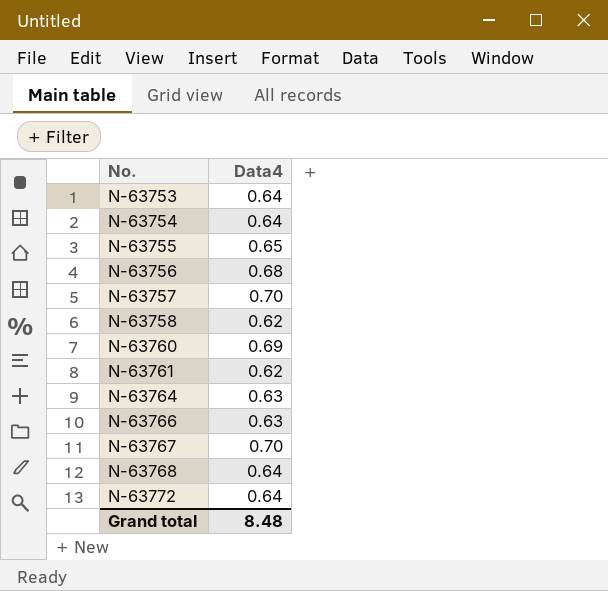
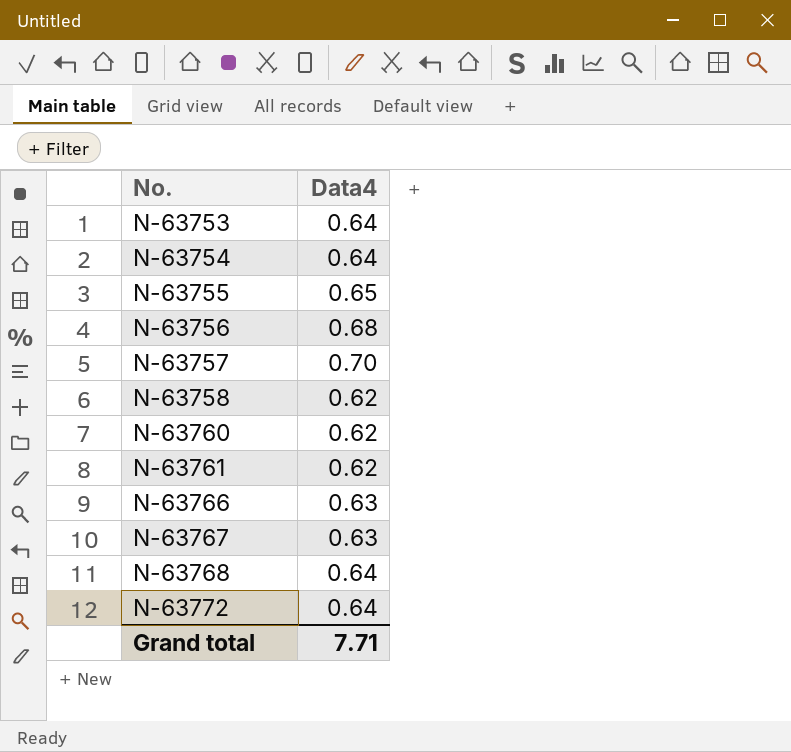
row N-63764: 0.63 -> none
N-63760 | Data4: 0.69 -> 0.62
N-63767 | Data4: 0.70 -> 0.63
Grand total | Data4: 8.48 -> 7.71

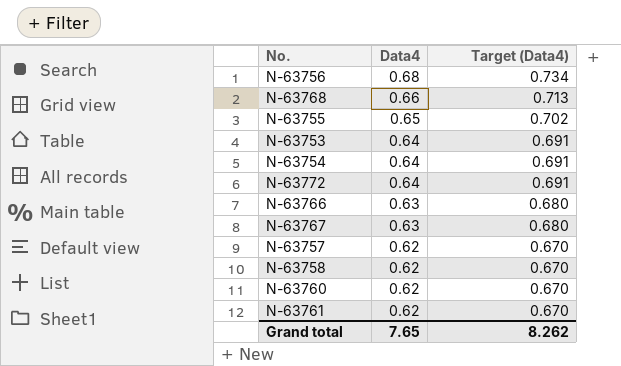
row order: No. ascending -> Data4 descending
column Target (Data4) | formula: none -> [Data4] * 1.08
N-63768 | Data4: 0.64 -> 0.66
N-63757 | Data4: 0.70 -> 0.62
Grand total | Data4: 7.71 -> 7.65

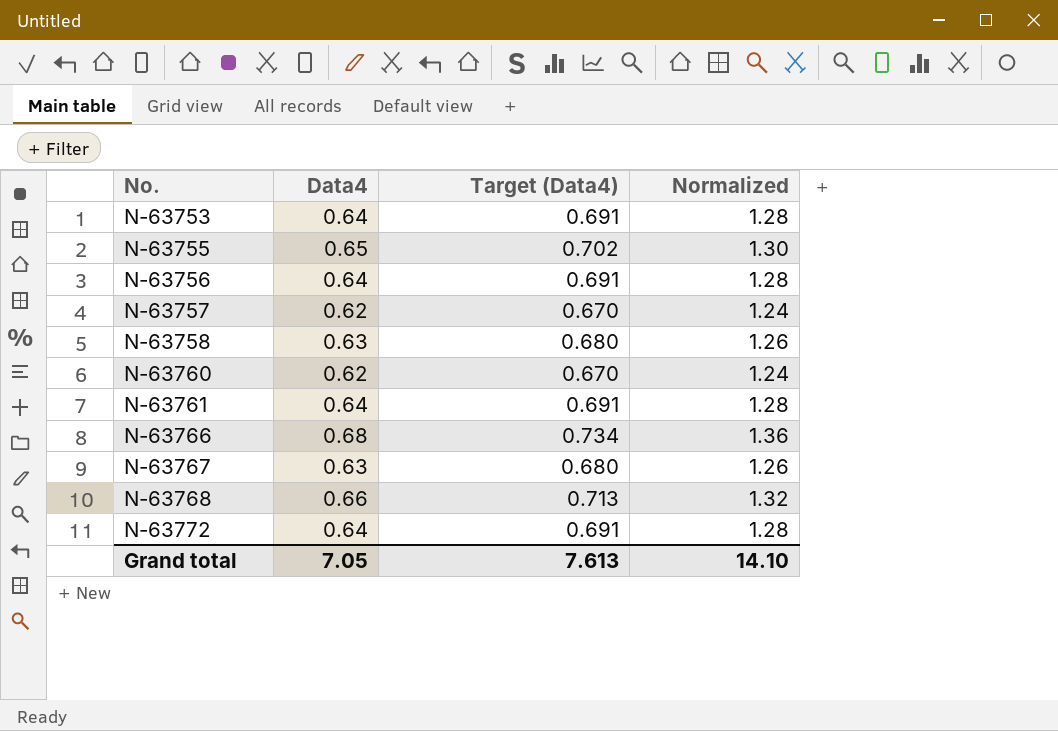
row order: Data4 descending -> No. ascending
column Normalized | formula: none -> [Data4] * 2
row N-63754: 0.64 | 0.691 -> none
N-63756 | Data4: 0.68 -> 0.64
N-63756 | Target (Data4): 0.734 -> 0.691
N-63758 | Data4: 0.62 -> 0.63
N-63758 | Target (Data4): 0.670 -> 0.680
N-63761 | Data4: 0.62 -> 0.64
N-63761 | Target (Data4): 0.670 -> 0.691
N-63766 | Data4: 0.63 -> 0.68
N-63766 | Target (Data4): 0.680 -> 0.734
Grand total | Data4: 7.65 -> 7.05
Grand total | Target (Data4): 8.262 -> 7.613

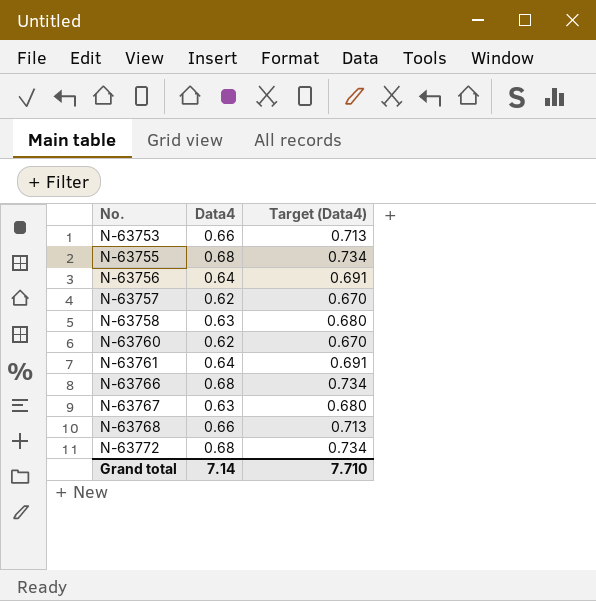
column Normalized | formula: [Data4] * 2 -> none
N-63753 | Data4: 0.64 -> 0.66
N-63753 | Target (Data4): 0.691 -> 0.713
N-63755 | Data4: 0.65 -> 0.68
N-63755 | Target (Data4): 0.702 -> 0.734
N-63772 | Data4: 0.64 -> 0.68
N-63772 | Target (Data4): 0.691 -> 0.734
Grand total | Data4: 7.05 -> 7.14
Grand total | Target (Data4): 7.613 -> 7.710

